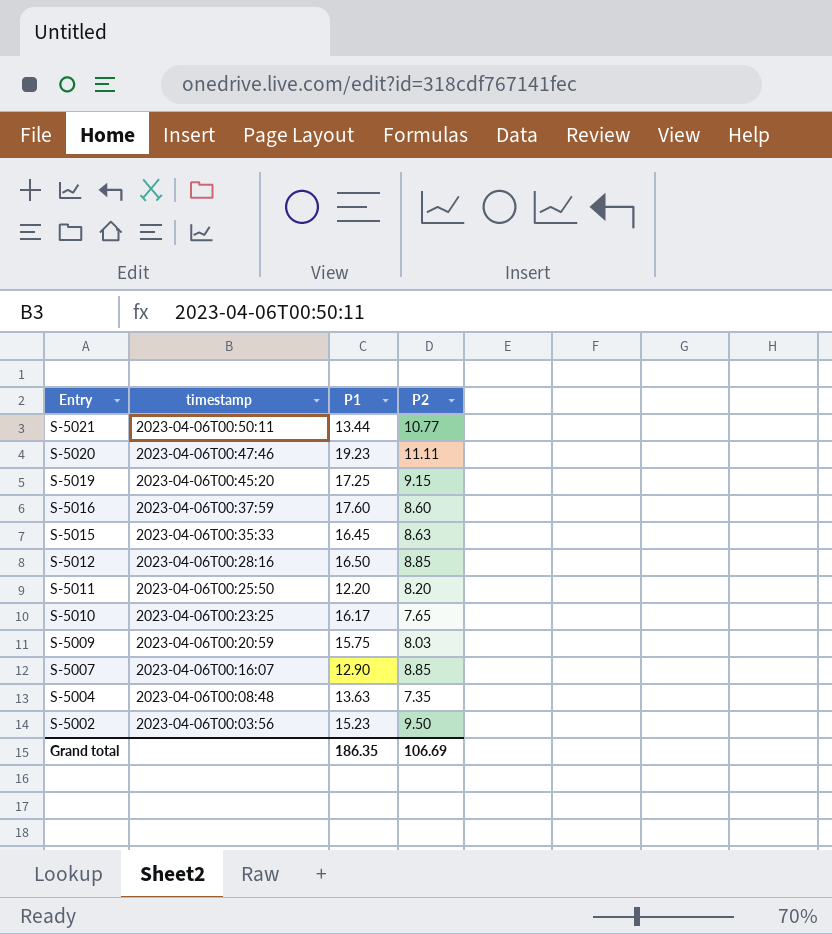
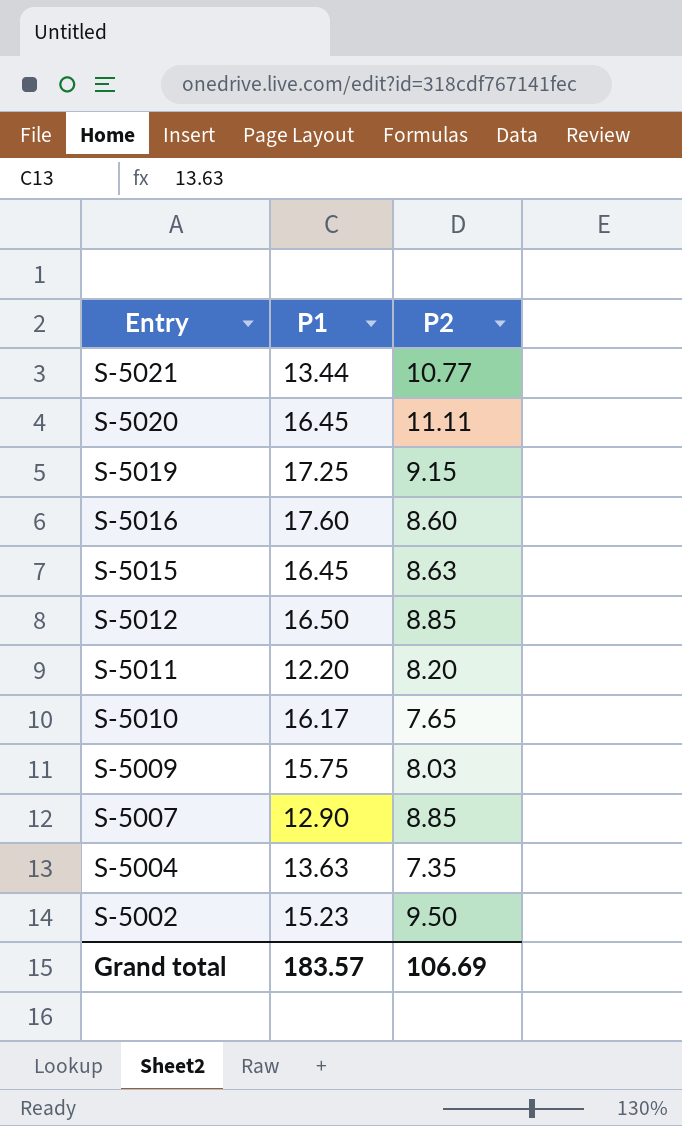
column timestamp | position: 2 -> none
S-5020 | P1: 19.23 -> 16.45
Grand total | P1: 186.35 -> 183.57

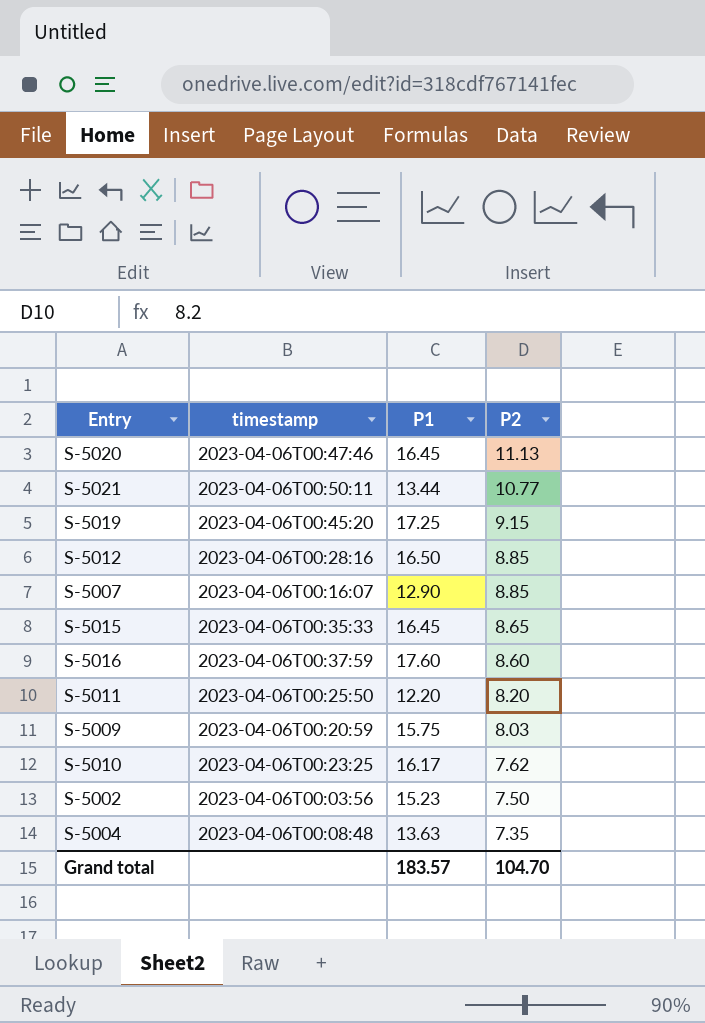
row order: Entry descending -> P2 descending
column timestamp | position: none -> 2
S-5020 | P2: 11.11 -> 11.13
S-5015 | P2: 8.63 -> 8.65
S-5010 | P2: 7.65 -> 7.62
S-5002 | P2: 9.50 -> 7.50
Grand total | P2: 106.69 -> 104.70

